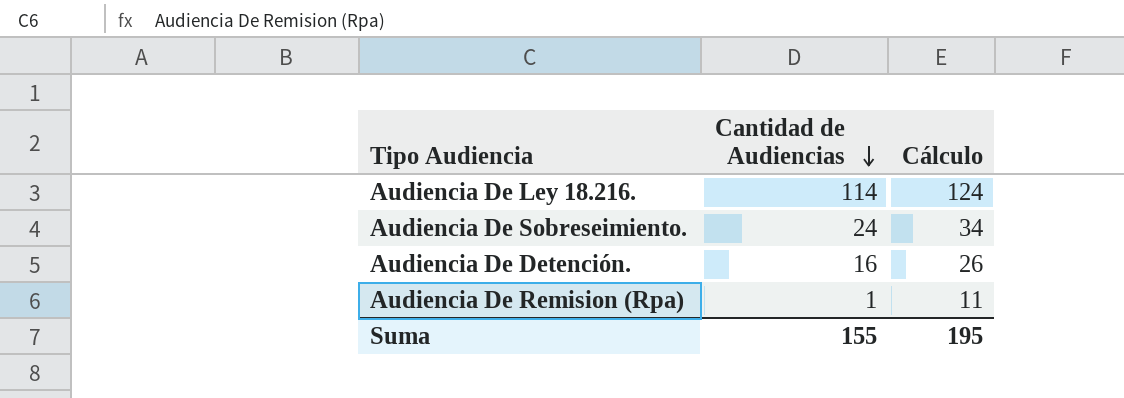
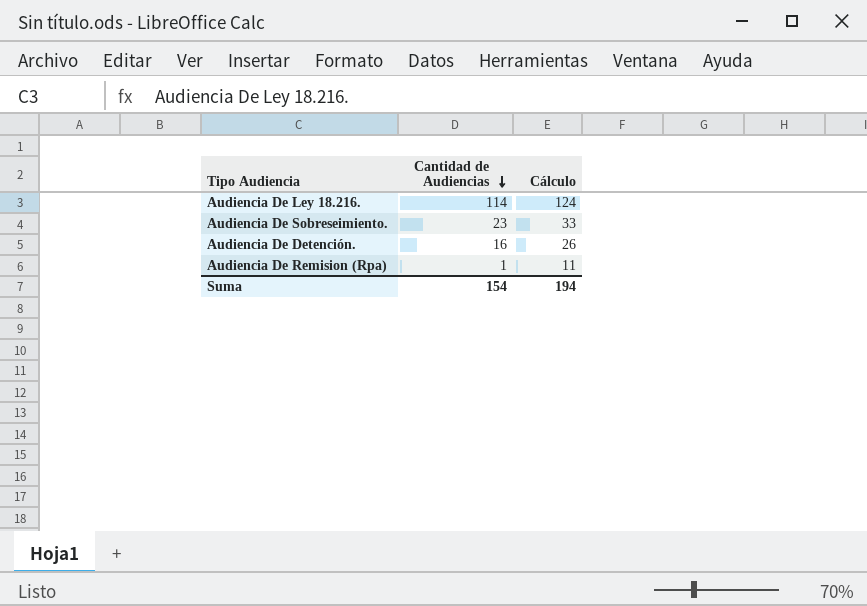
Audiencia De Sobreseimiento. | Cantidad de Audiencias: 24 -> 23
Audiencia De Sobreseimiento. | Cálculo: 34 -> 33
Suma | Cantidad de Audiencias: 155 -> 154
Suma | Cálculo: 195 -> 194

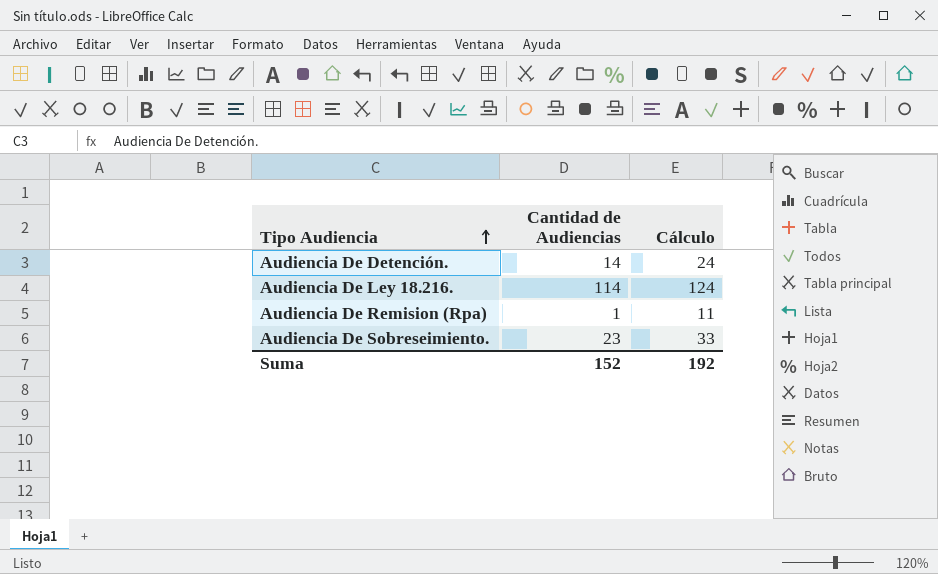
row order: Cantidad de Audiencias descending -> Tipo Audiencia ascending
Audiencia De Detención. | Cantidad de Audiencias: 16 -> 14
Audiencia De Detención. | Cálculo: 26 -> 24
Suma | Cantidad de Audiencias: 154 -> 152
Suma | Cálculo: 194 -> 192

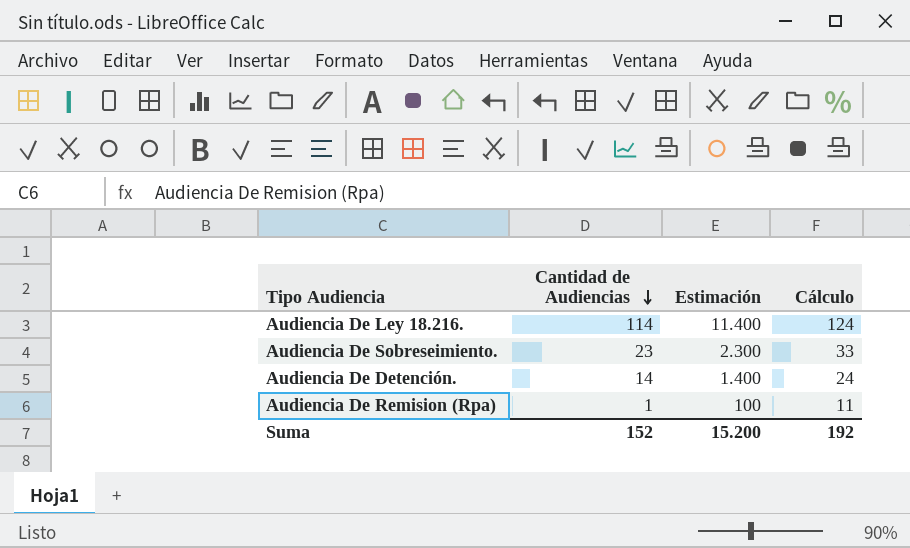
row order: Tipo Audiencia ascending -> Cantidad de Audiencias descending
column Estimación | formula: none -> [Cantidad de Audiencias] * 100

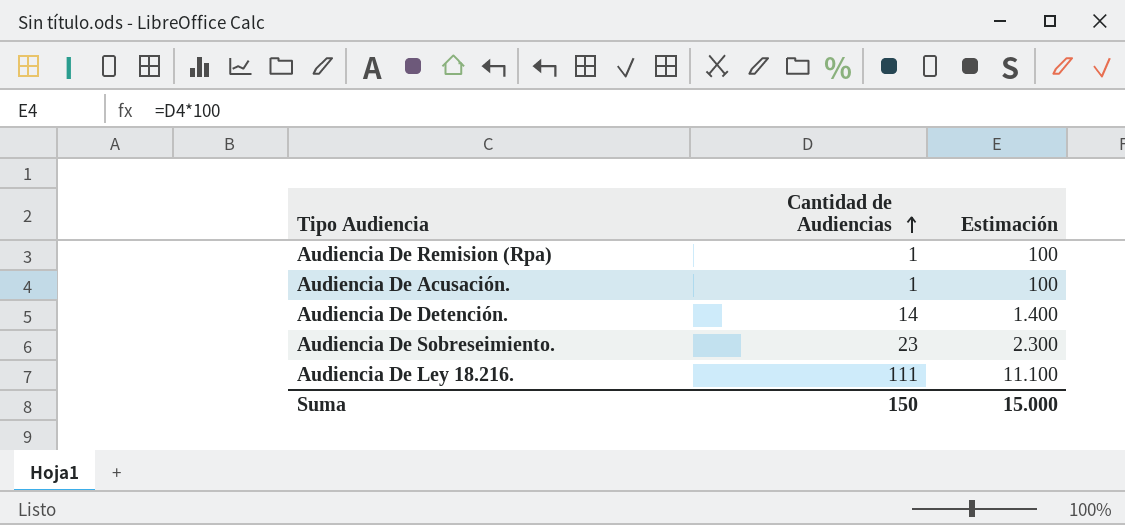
row order: Cantidad de Audiencias descending -> Cantidad de Audiencias ascending
column Cálculo | formula: [Cantidad de Audiencias] + 10 -> none
row Audiencia De Acusación.: none -> 1 | 100
Audiencia De Ley 18.216. | Cantidad de Audiencias: 114 -> 111
Audiencia De Ley 18.216. | Estimación: 11.400 -> 11.100
Suma | Cantidad de Audiencias: 152 -> 150
Suma | Estimación: 15.200 -> 15.000

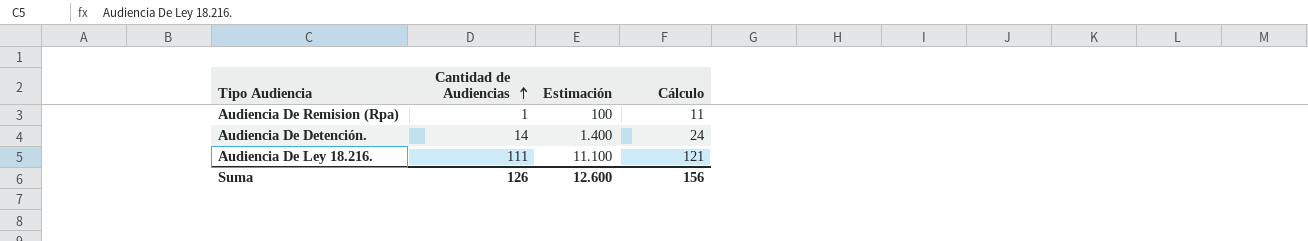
column Cálculo | formula: none -> [Cantidad de Audiencias] + 10
row Audiencia De Acusación.: 1 | 100 -> none
row Audiencia De Sobreseimiento.: 23 | 2.300 -> none
Suma | Cantidad de Audiencias: 150 -> 126
Suma | Estimación: 15.000 -> 12.600

